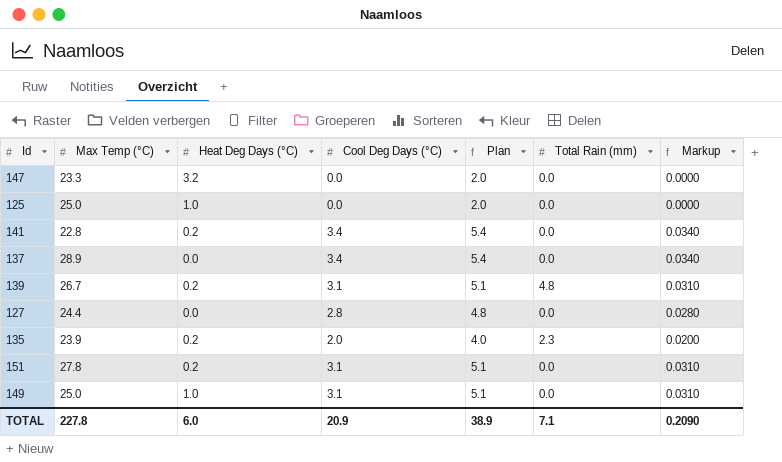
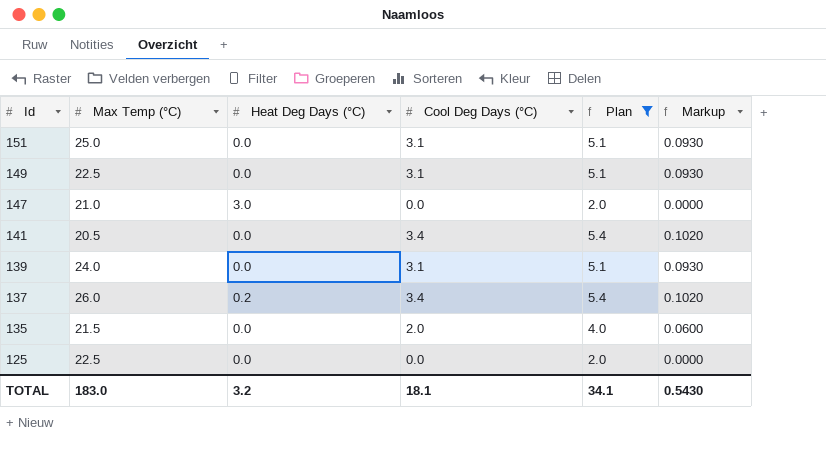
filter: none -> Plan != 4.8
row order: none -> Id descending
column Total Rain (mm) | position: 6 -> none
column Markup | formula: [Cool Deg Days (°C)] * 0.01 -> [Cool Deg Days (°C)] * 0.03
151 | Max Temp (°C): 27.8 -> 25.0
151 | Heat Deg Days (°C): 0.2 -> 0.0
149 | Max Temp (°C): 25.0 -> 22.5
149 | Heat Deg Days (°C): 1.0 -> 0.0
147 | Max Temp (°C): 23.3 -> 21.0
147 | Heat Deg Days (°C): 3.2 -> 3.0
141 | Max Temp (°C): 22.8 -> 20.5
141 | Heat Deg Days (°C): 0.2 -> 0.0
139 | Max Temp (°C): 26.7 -> 24.0
139 | Heat Deg Days (°C): 0.2 -> 0.0
137 | Max Temp (°C): 28.9 -> 26.0
137 | Heat Deg Days (°C): 0.0 -> 0.2
135 | Max Temp (°C): 23.9 -> 21.5
135 | Heat Deg Days (°C): 0.2 -> 0.0
125 | Max Temp (°C): 25.0 -> 22.5
125 | Heat Deg Days (°C): 1.0 -> 0.0
TOTAL | Max Temp (°C): 227.8 -> 183.0
TOTAL | Heat Deg Days (°C): 6.0 -> 3.2
TOTAL | Cool Deg Days (°C): 20.9 -> 18.1
TOTAL | Plan: 38.9 -> 34.1
TOTAL | Markup: 0.2090 -> 0.5430

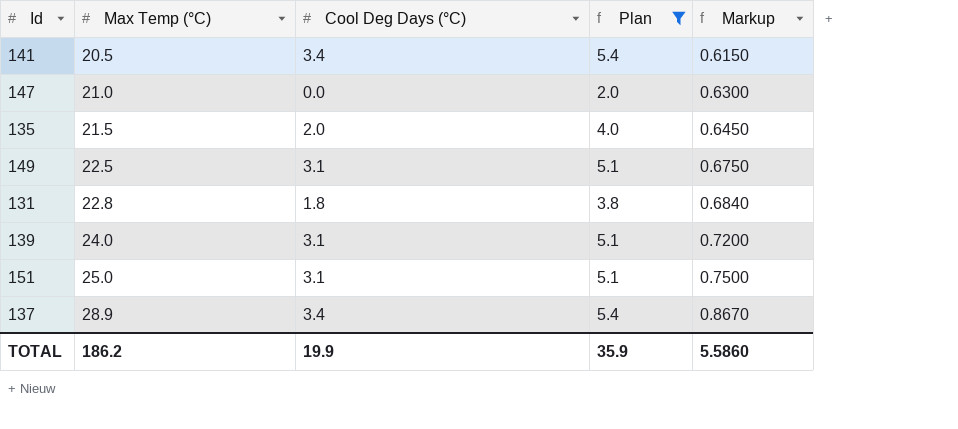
row order: Id descending -> Max Temp (°C) ascending
column Heat Deg Days (°C) | position: 3 -> none
column Markup | formula: [Cool Deg Days (°C)] * 0.03 -> [Max Temp (°C)] * 0.03
row 125: 22.5 | 0.0 | 0.0 | 2.0 | 0.0000 -> none
row 131: none -> 22.8 | 1.8 | 3.8 | 0.6840
137 | Max Temp (°C): 26.0 -> 28.9
TOTAL | Max Temp (°C): 183.0 -> 186.2
TOTAL | Cool Deg Days (°C): 18.1 -> 19.9
TOTAL | Plan: 34.1 -> 35.9
TOTAL | Markup: 0.5430 -> 5.5860

